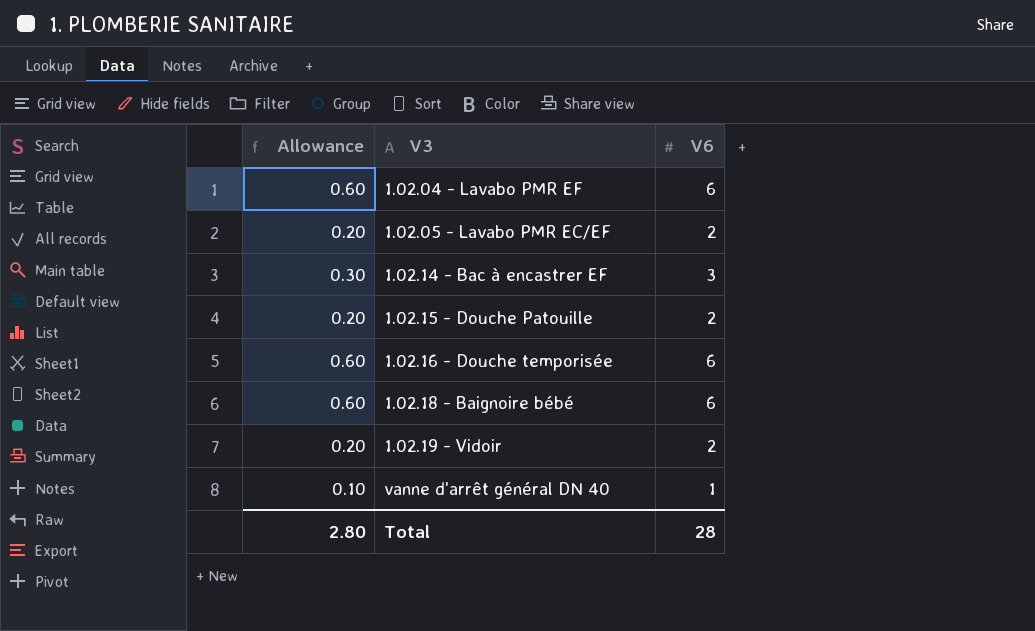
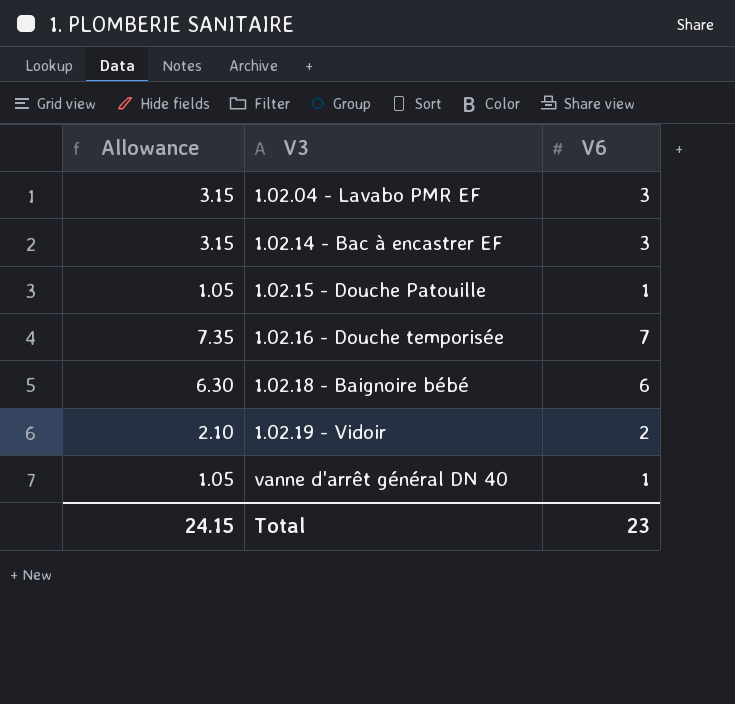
column Allowance | formula: [V6] * 0.1 -> [V6] * 1.05
row 1.02.05 - Lavabo PMR EC/EF: 0.20 | 2 -> none
1.02.04 - Lavabo PMR EF | V6: 6 -> 3
1.02.15 - Douche Patouille | V6: 2 -> 1
1.02.16 - Douche temporisée | V6: 6 -> 7
Total | Allowance: 2.80 -> 24.15
Total | V6: 28 -> 23

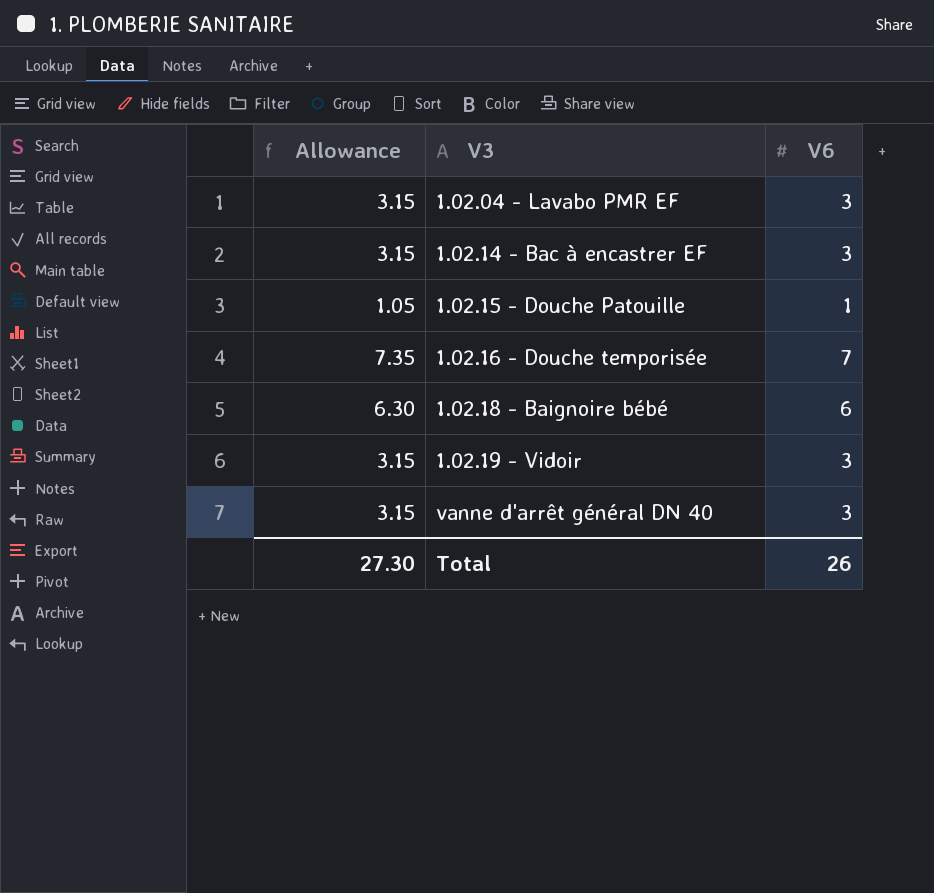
1.02.19 - Vidoir | Allowance: 2.10 -> 3.15
1.02.19 - Vidoir | V6: 2 -> 3
vanne d'arrêt général DN 40 | Allowance: 1.05 -> 3.15
vanne d'arrêt général DN 40 | V6: 1 -> 3
Total | Allowance: 24.15 -> 27.30
Total | V6: 23 -> 26

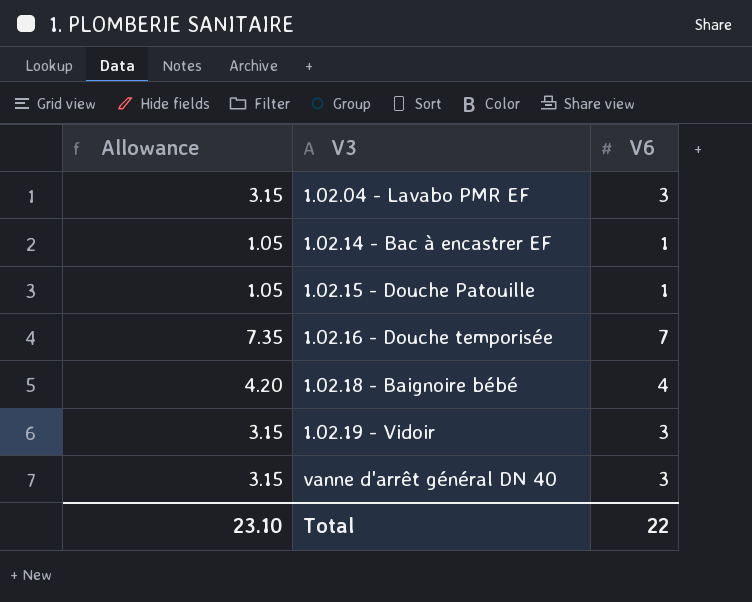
1.02.14 - Bac à encastrer EF | Allowance: 3.15 -> 1.05
1.02.14 - Bac à encastrer EF | V6: 3 -> 1
1.02.18 - Baignoire bébé | Allowance: 6.30 -> 4.20
1.02.18 - Baignoire bébé | V6: 6 -> 4
Total | Allowance: 27.30 -> 23.10
Total | V6: 26 -> 22

